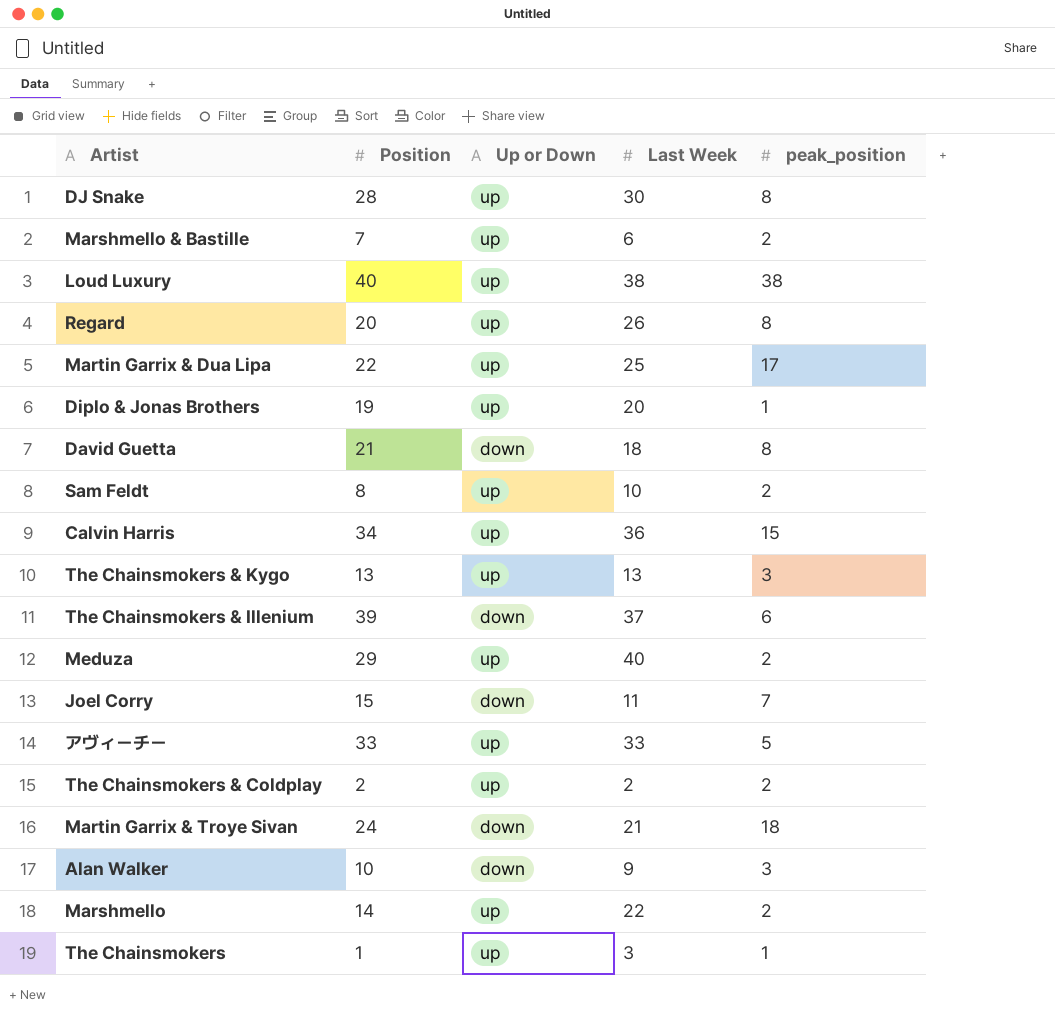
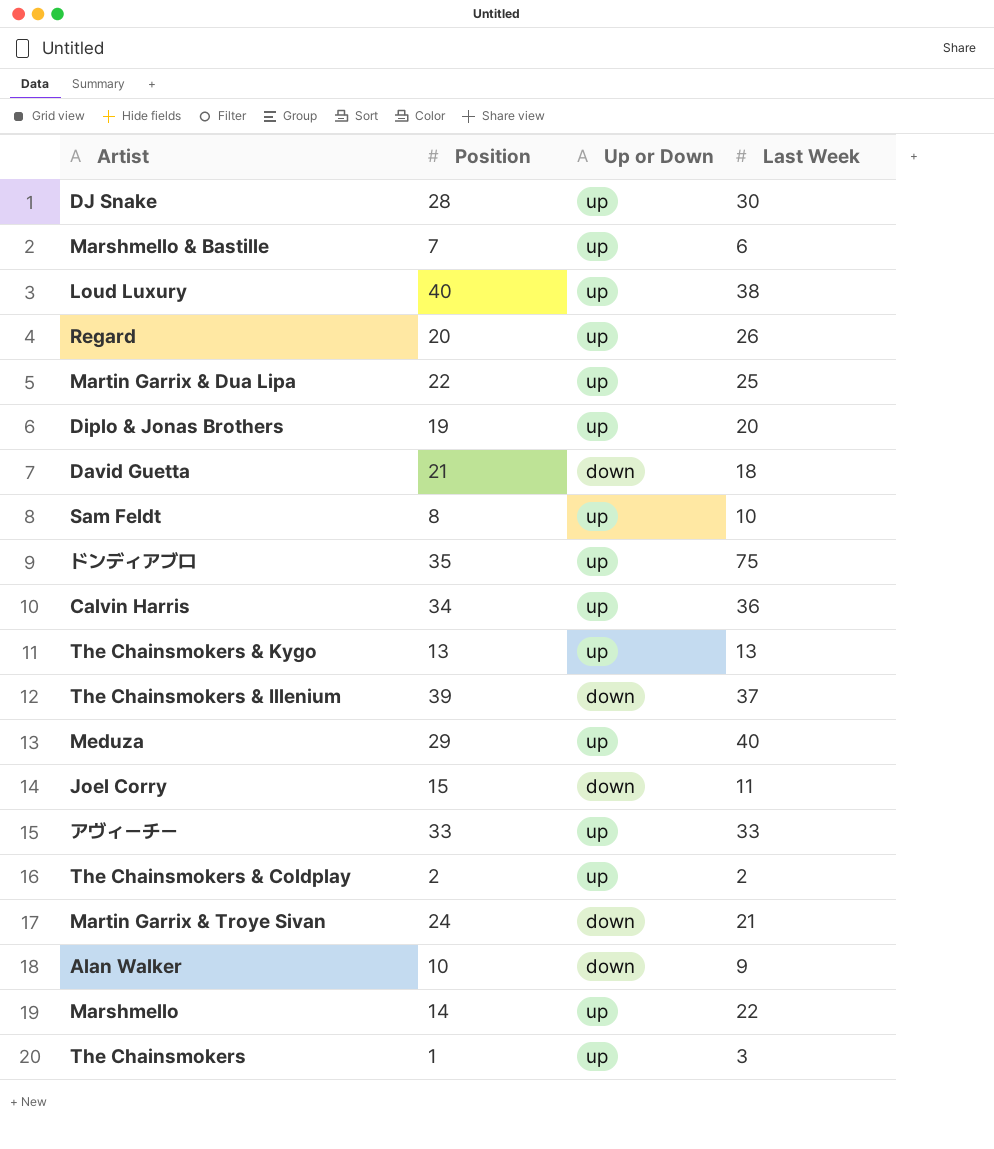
column peak_position | position: 5 -> none
row ドンディアブロ: none -> 35 | up | 75

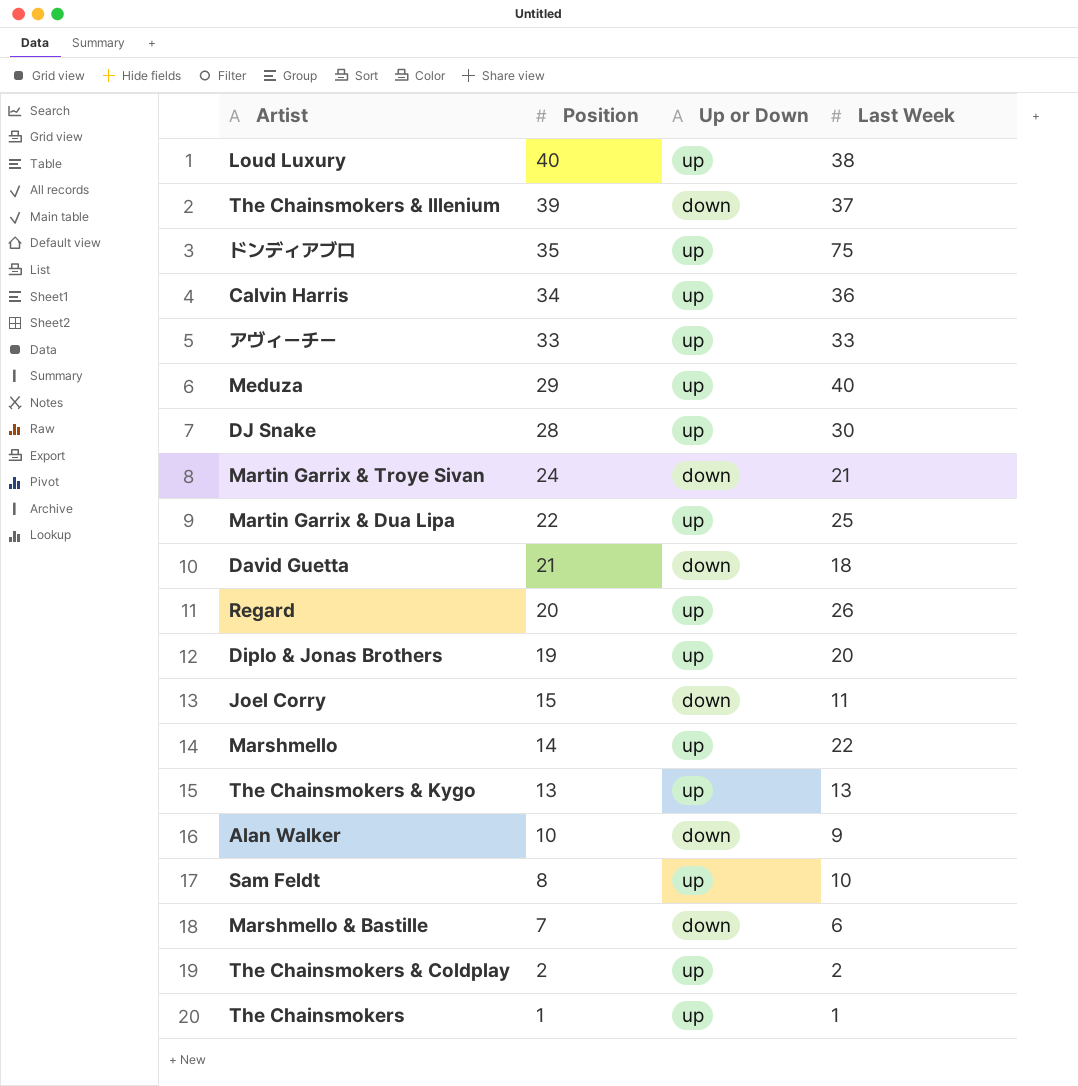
row order: none -> Position descending
Marshmello & Bastille | Up or Down: up -> down
The Chainsmokers | Last Week: 3 -> 1

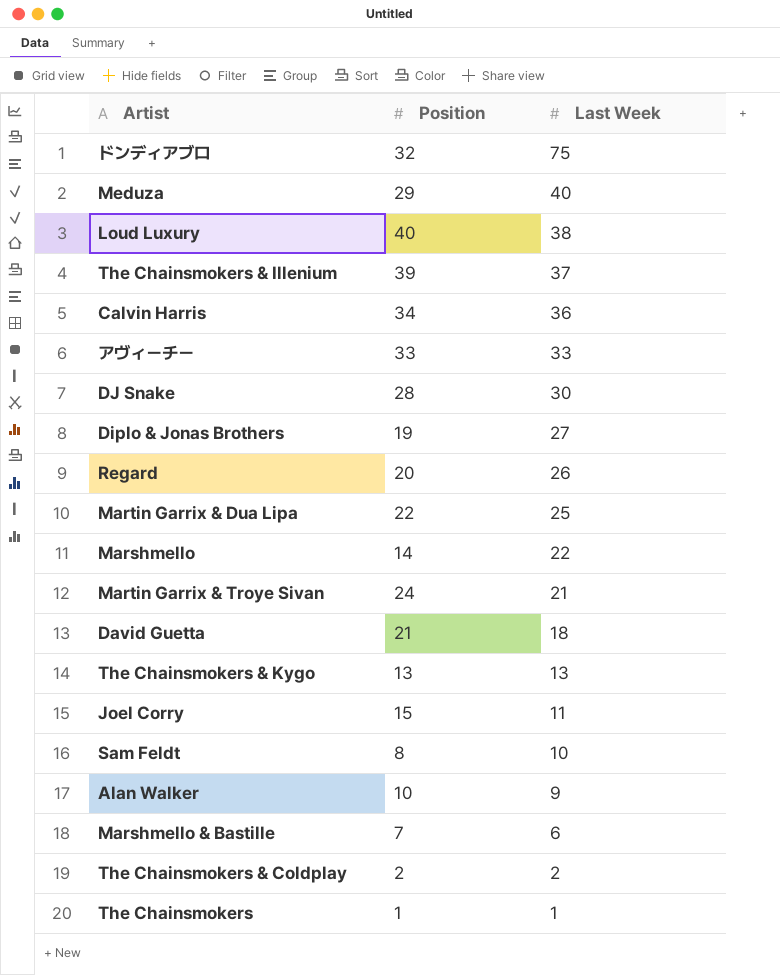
row order: Position descending -> Last Week descending
column Up or Down | position: 3 -> none
ドンディアブロ | Position: 35 -> 32
Diplo & Jonas Brothers | Last Week: 20 -> 27

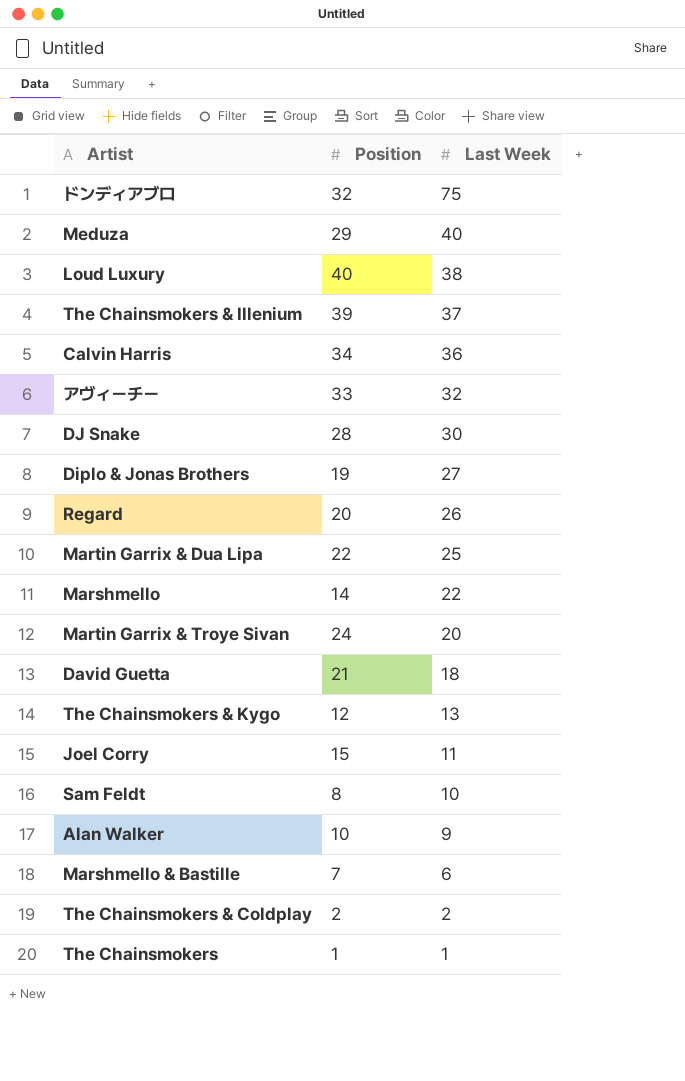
アヴィーチー | Last Week: 33 -> 32
Martin Garrix & Troye Sivan | Last Week: 21 -> 20
The Chainsmokers & Kygo | Position: 13 -> 12

